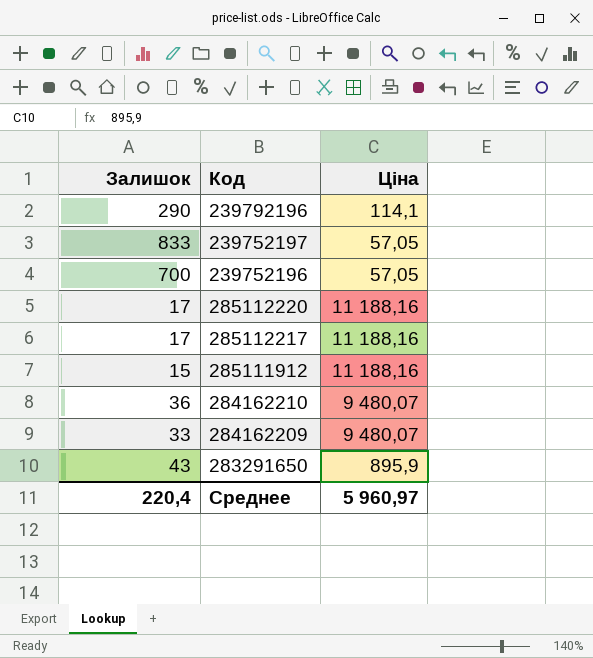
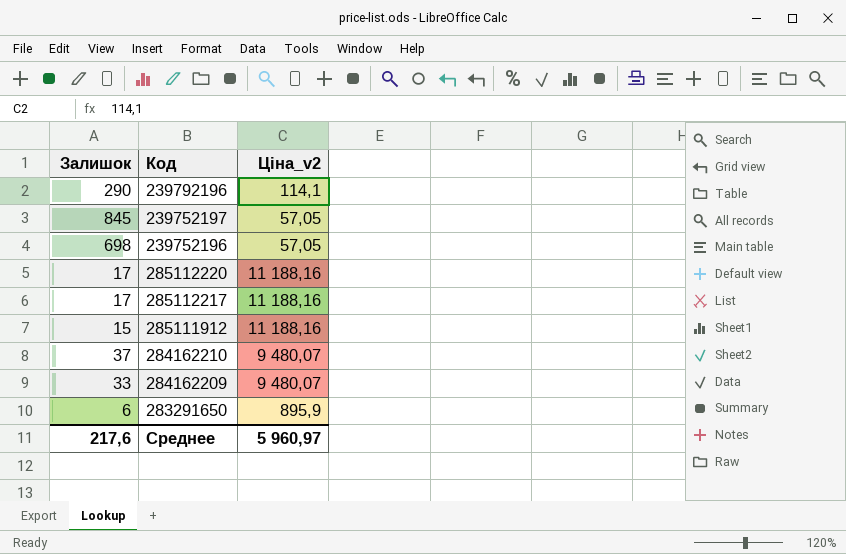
column name: Ціна -> Ціна_v2
239752197 | Залишок: 833 -> 845
239752196 | Залишок: 700 -> 698
284162210 | Залишок: 36 -> 37
283291650 | Залишок: 43 -> 6
Среднее | Залишок: 220,4 -> 217,6

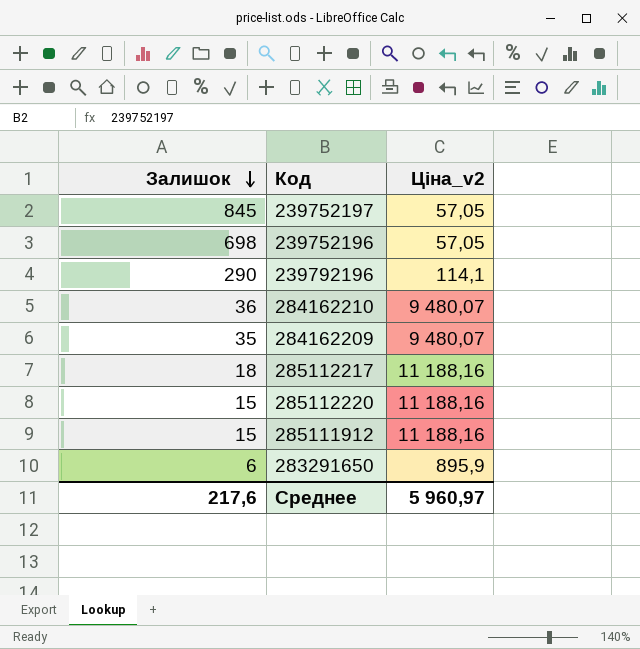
row order: none -> Залишок descending
284162210 | Залишок: 37 -> 36
284162209 | Залишок: 33 -> 35
285112217 | Залишок: 17 -> 18
285112220 | Залишок: 17 -> 15

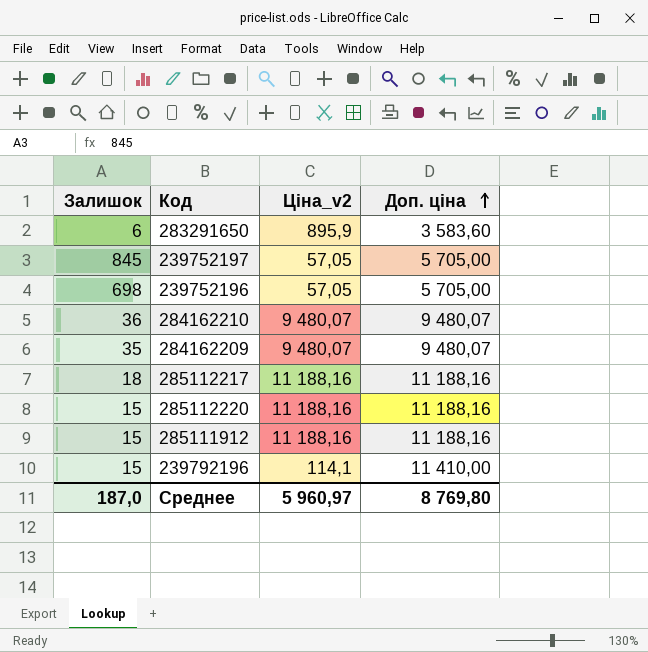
row order: Залишок descending -> Доп. ціна ascending
column Доп. ціна | position: none -> 4
239792196 | Залишок: 290 -> 15
Среднее | Залишок: 217,6 -> 187,0

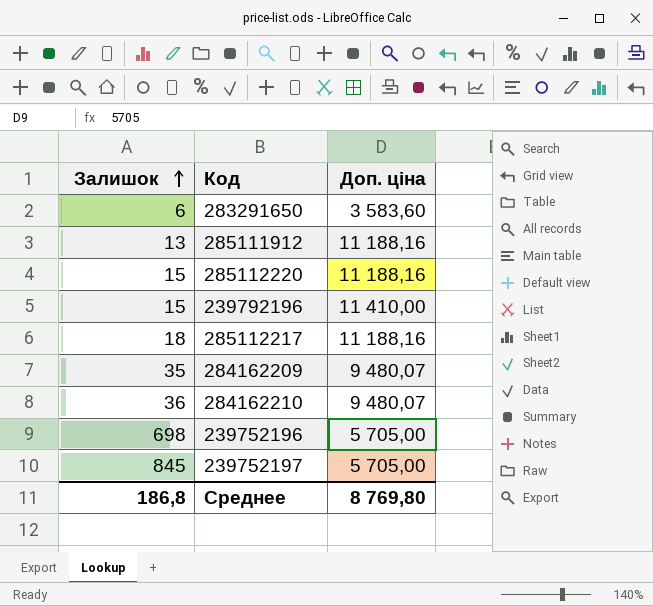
row order: Доп. ціна ascending -> Залишок ascending
column Ціна_v2 | position: 3 -> none
285111912 | Залишок: 15 -> 13
Среднее | Залишок: 187,0 -> 186,8

